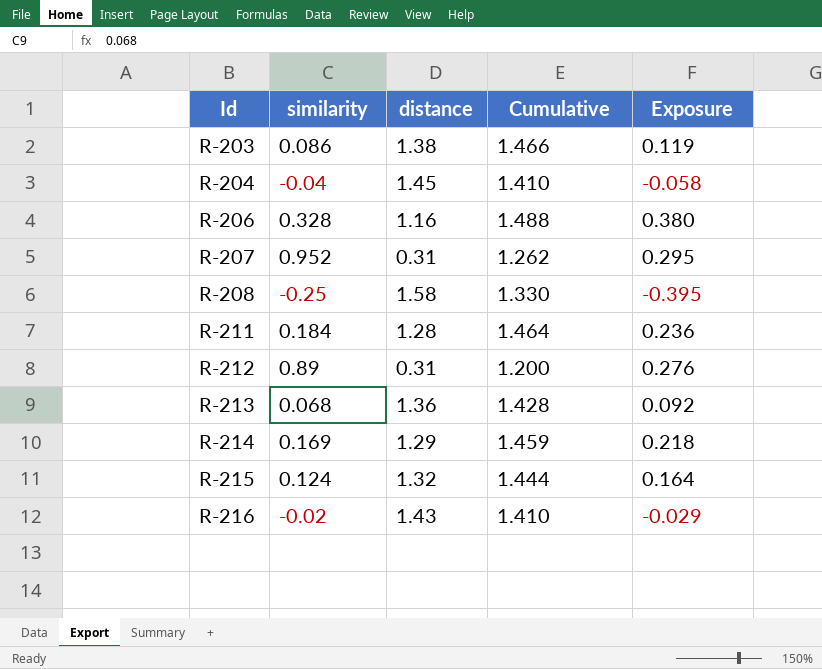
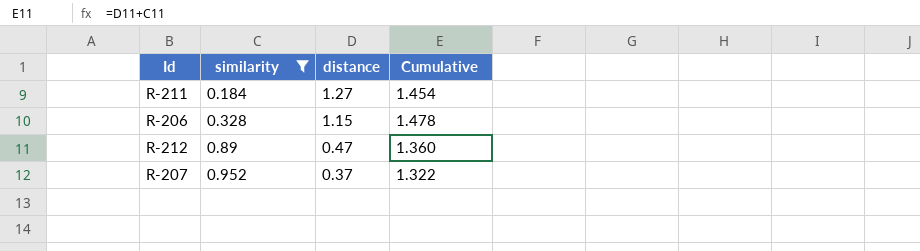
filter: none -> similarity >= 0.184
row order: Id ascending -> similarity ascending
column Exposure | formula: [similarity] * [distance] -> none
R-211 | distance: 1.28 -> 1.27
R-211 | Cumulative: 1.464 -> 1.454
R-206 | distance: 1.16 -> 1.15
R-206 | Cumulative: 1.488 -> 1.478
R-212 | distance: 0.31 -> 0.47
R-212 | Cumulative: 1.200 -> 1.360
R-207 | distance: 0.31 -> 0.37
R-207 | Cumulative: 1.262 -> 1.322

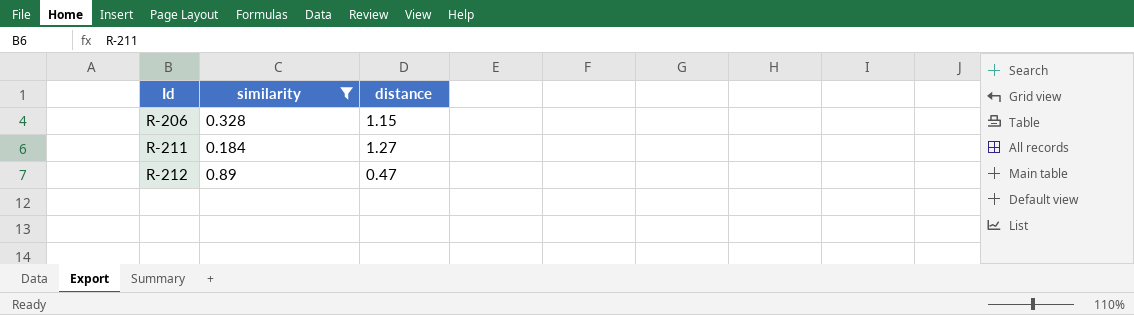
row order: similarity ascending -> Id ascending
column Cumulative | formula: [similarity] + [distance] -> none
row R-207: 0.952 | 0.37 | 1.322 -> none

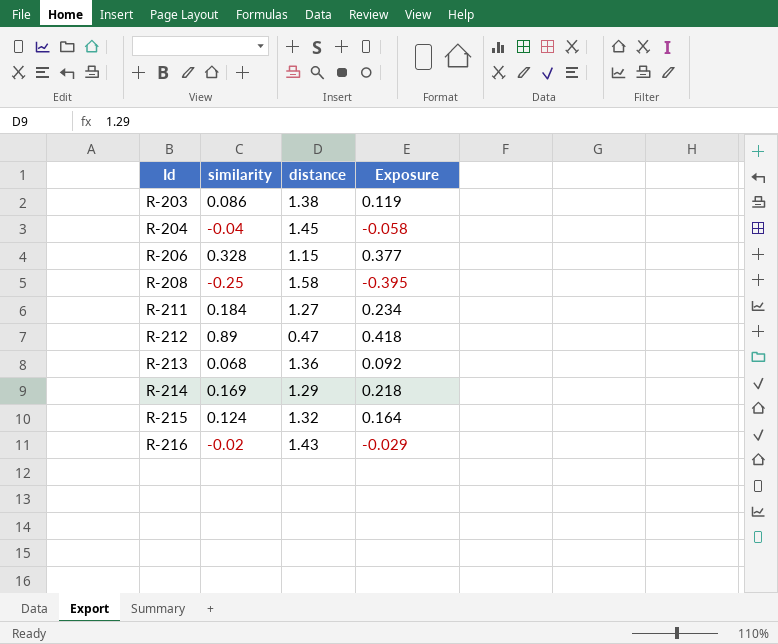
filter: similarity >= 0.184 -> none
column Exposure | formula: none -> [similarity] * [distance]

